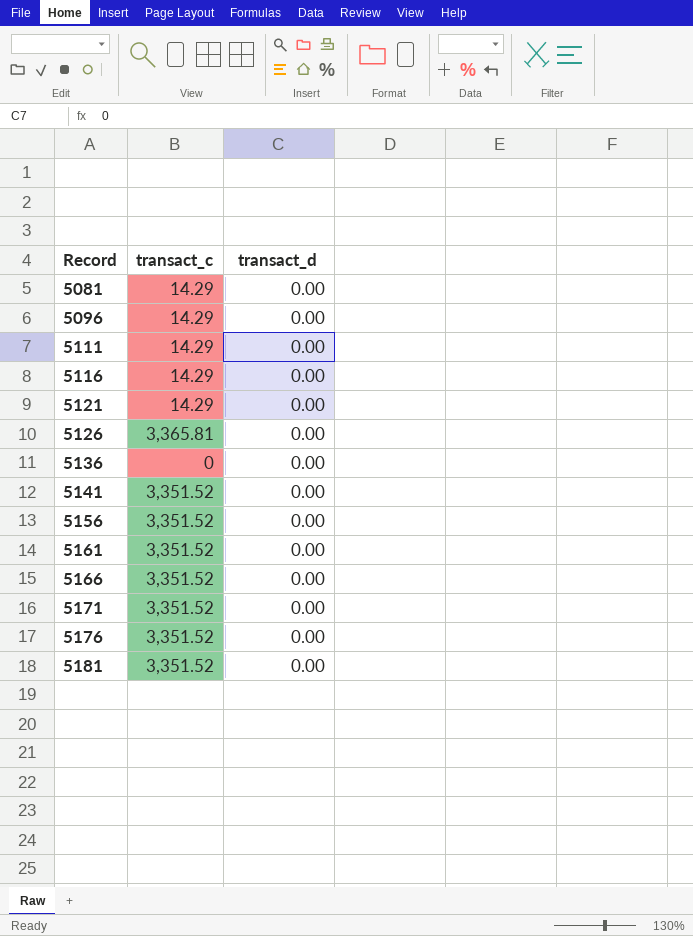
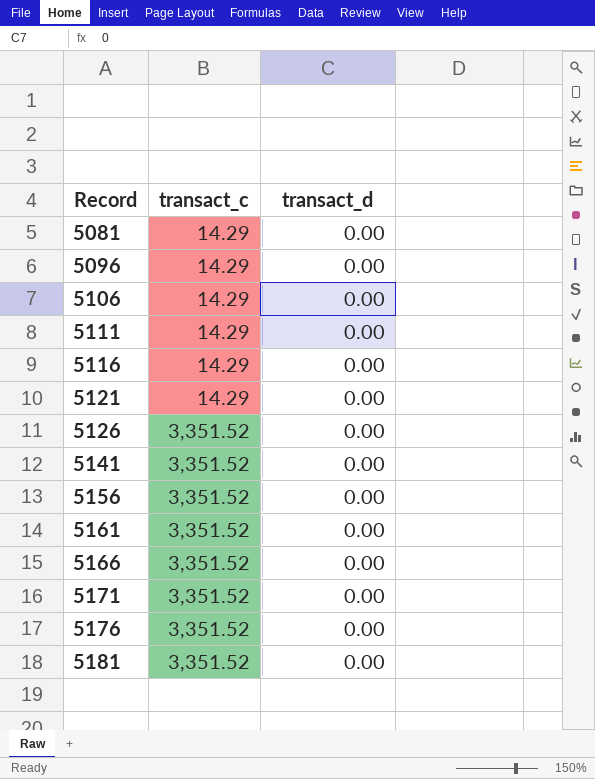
row 5136: 0 | 0.00 -> none
row 5106: none -> 14.29 | 0.00
5126 | transact_c: 3,365.81 -> 3,351.52

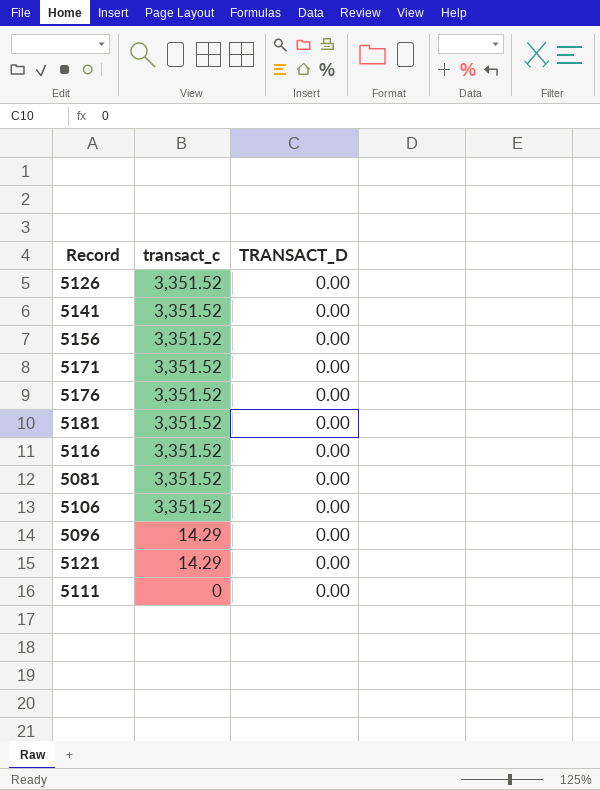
row order: Record ascending -> transact_c descending
column name: transact_d -> TRANSACT_D
row 5161: 3,351.52 | 0.00 -> none
row 5166: 3,351.52 | 0.00 -> none
5116 | transact_c: 14.29 -> 3,351.52
5081 | transact_c: 14.29 -> 3,351.52
5106 | transact_c: 14.29 -> 3,351.52
5111 | transact_c: 14.29 -> 0

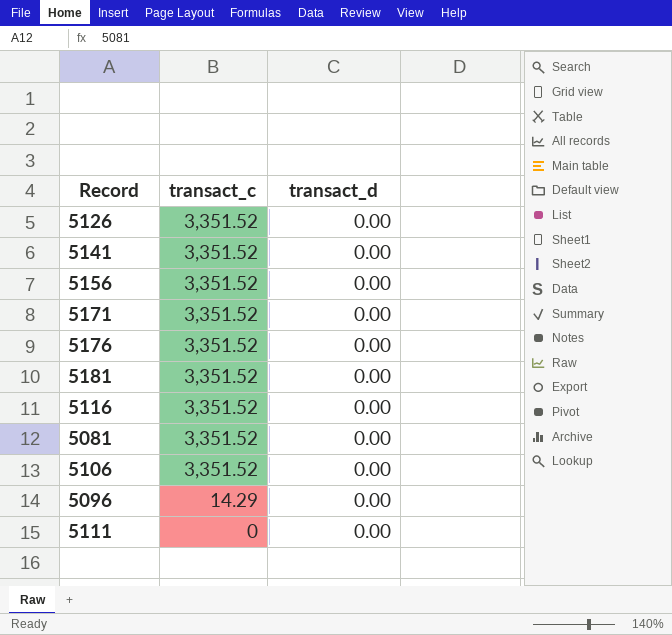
column name: TRANSACT_D -> transact_d
row 5121: 14.29 | 0.00 -> none

